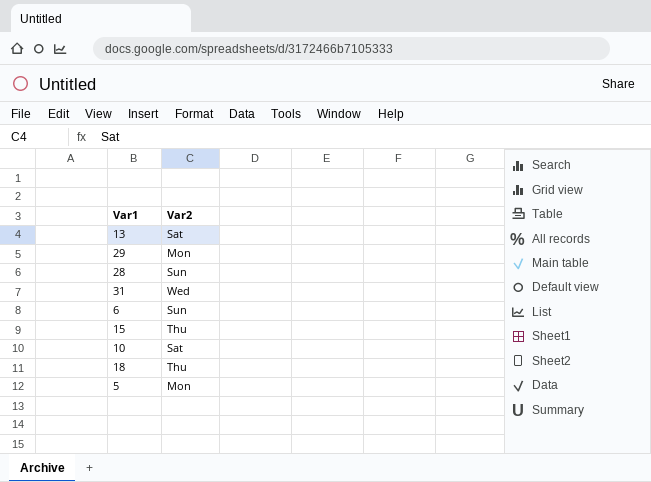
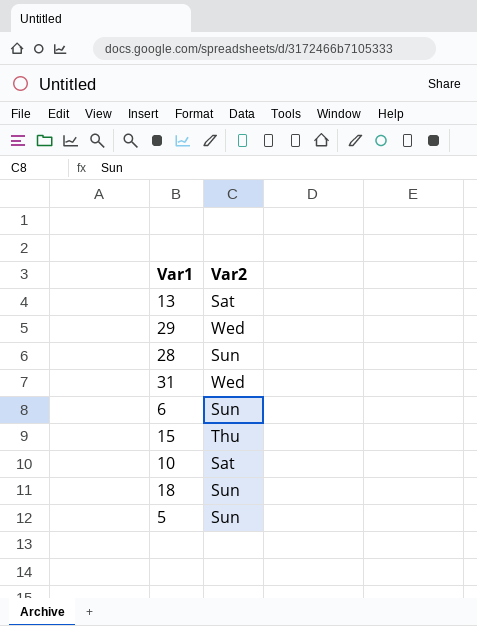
29 | Var2: Mon -> Wed
18 | Var2: Thu -> Sun
5 | Var2: Mon -> Sun

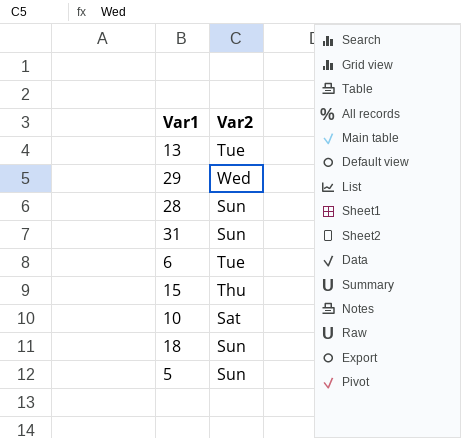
13 | Var2: Sat -> Tue
31 | Var2: Wed -> Sun
6 | Var2: Sun -> Tue

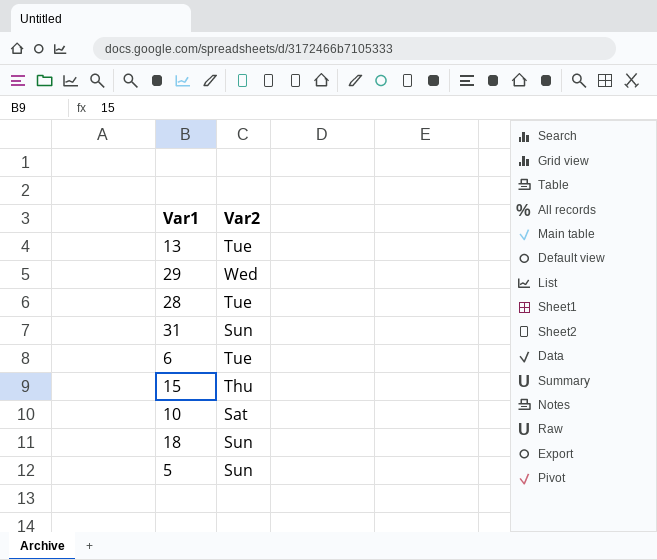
28 | Var2: Sun -> Tue

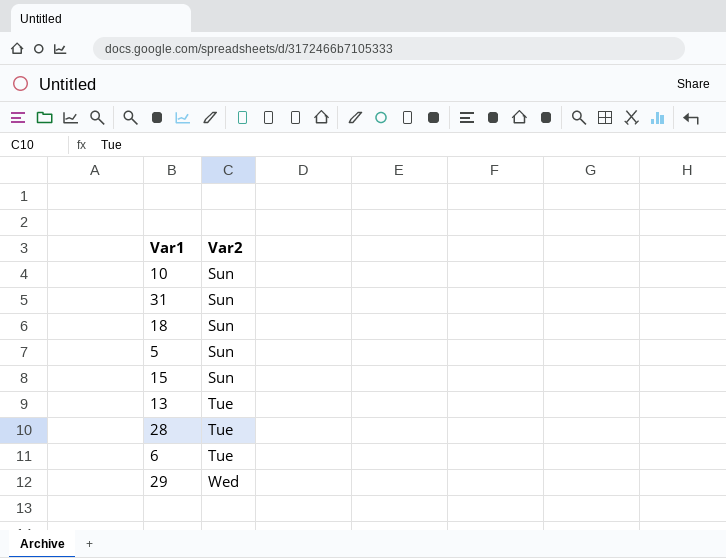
row order: none -> Var2 ascending
10 | Var2: Sat -> Sun
15 | Var2: Thu -> Sun

